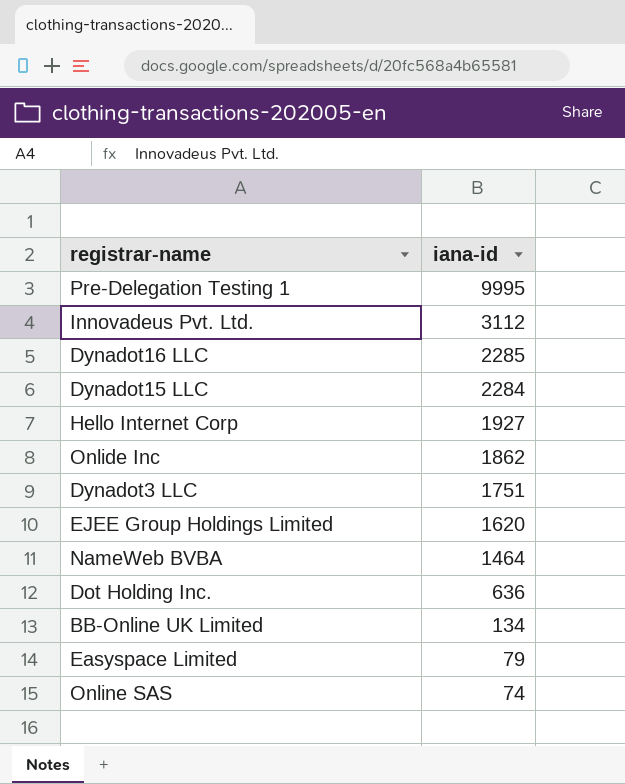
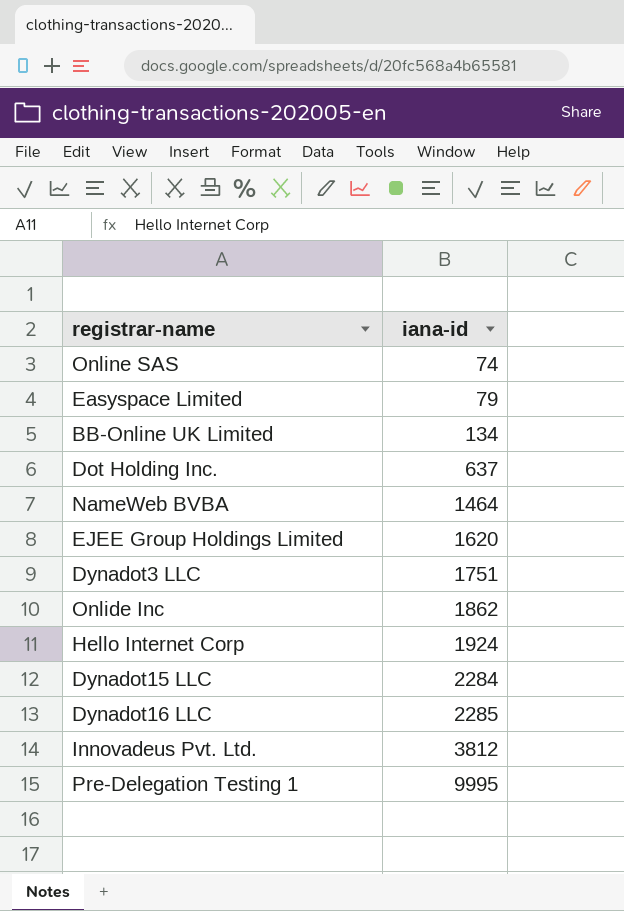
row order: iana-id descending -> iana-id ascending
Dot Holding Inc. | iana-id: 636 -> 637
Hello Internet Corp | iana-id: 1927 -> 1924
Innovadeus Pvt. Ltd. | iana-id: 3112 -> 3812

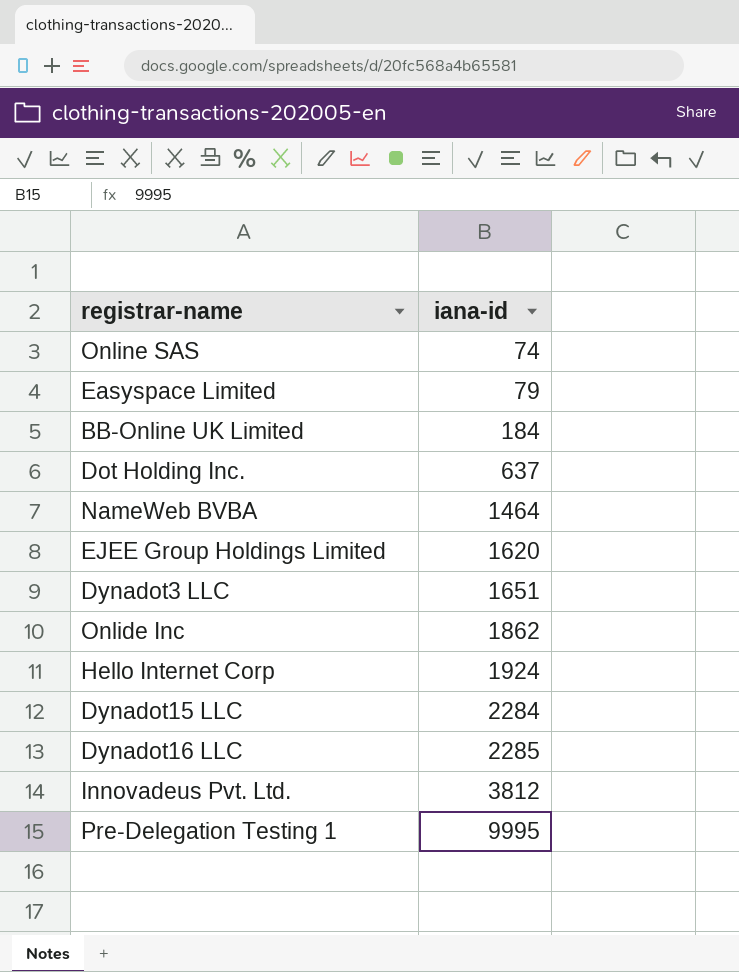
BB-Online UK Limited | iana-id: 134 -> 184
Dynadot3 LLC | iana-id: 1751 -> 1651

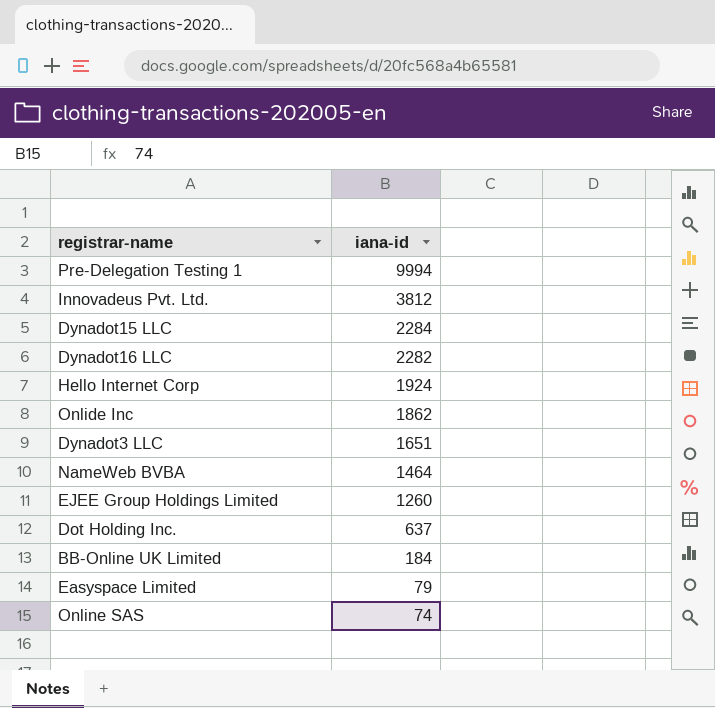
row order: iana-id ascending -> iana-id descending
Pre-Delegation Testing 1 | iana-id: 9995 -> 9994
Dynadot16 LLC | iana-id: 2285 -> 2282
EJEE Group Holdings Limited | iana-id: 1620 -> 1260

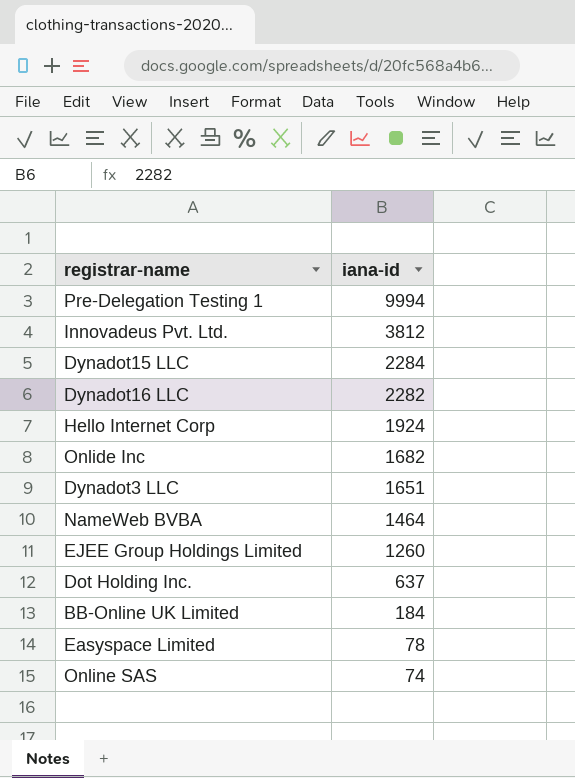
Onlide Inc | iana-id: 1862 -> 1682
Easyspace Limited | iana-id: 79 -> 78

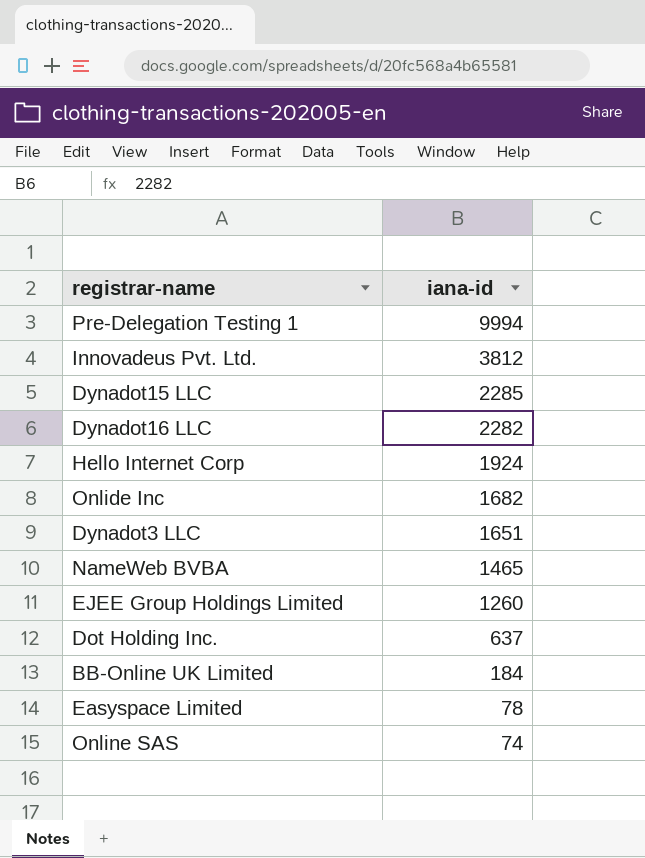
Dynadot15 LLC | iana-id: 2284 -> 2285
NameWeb BVBA | iana-id: 1464 -> 1465

